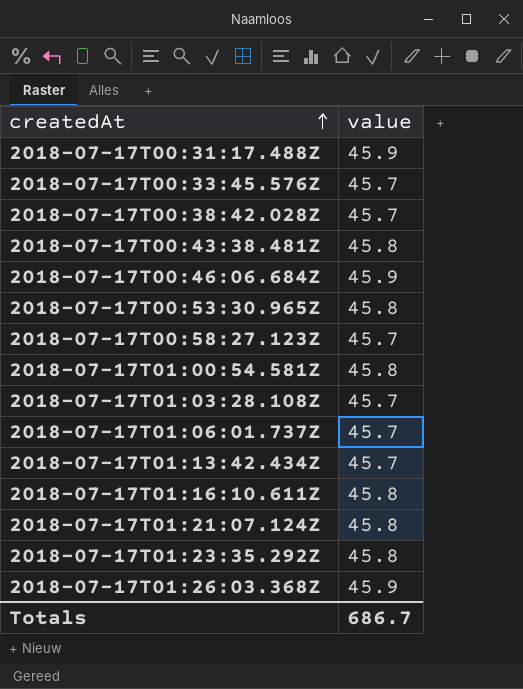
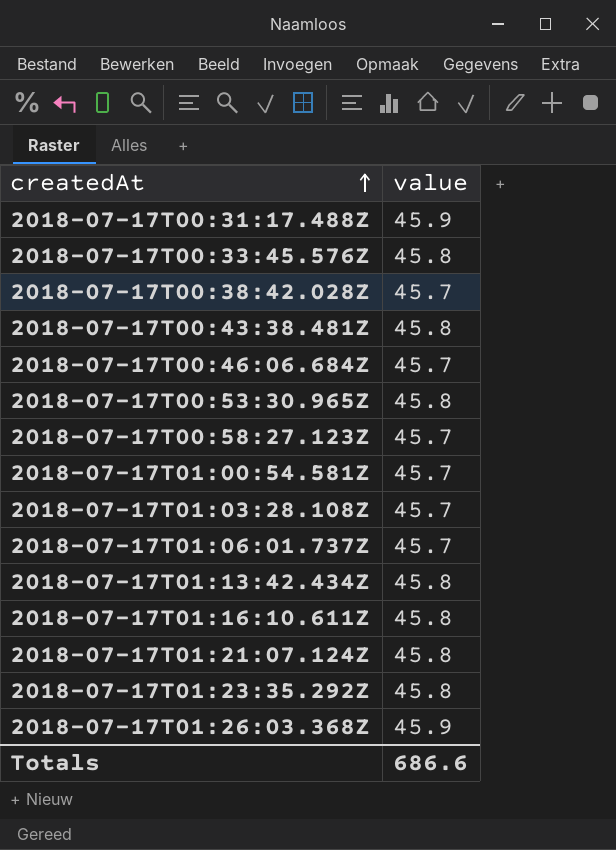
2018-07-17T00:33:45.576Z | value: 45.7 -> 45.8
2018-07-17T00:46:06.684Z | value: 45.9 -> 45.7
2018-07-17T01:00:54.581Z | value: 45.8 -> 45.7
2018-07-17T01:13:42.434Z | value: 45.7 -> 45.8
Totals | value: 686.7 -> 686.6

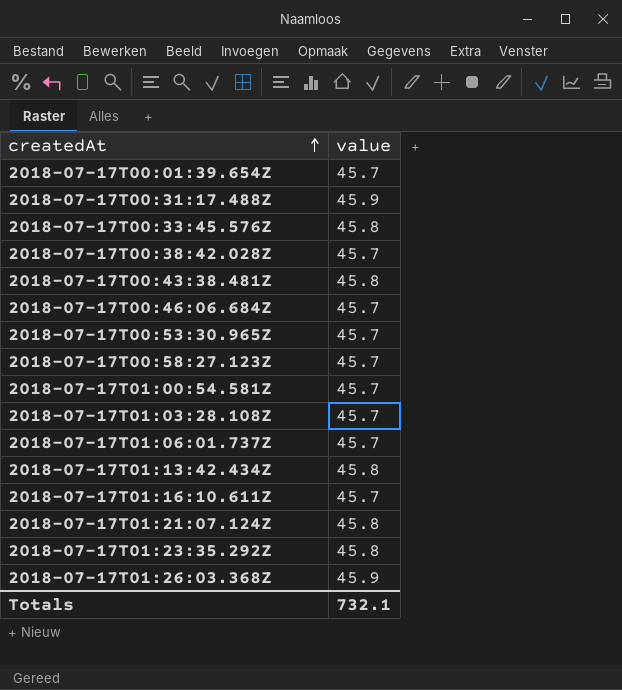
row 2018-07-17T00:01:39.654Z: none -> 45.7
2018-07-17T00:53:30.965Z | value: 45.8 -> 45.7
2018-07-17T01:16:10.611Z | value: 45.8 -> 45.7
Totals | value: 686.6 -> 732.1

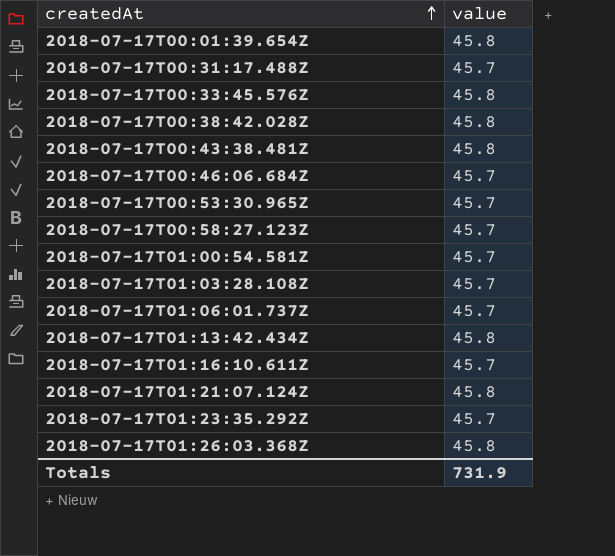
2018-07-17T00:01:39.654Z | value: 45.7 -> 45.8
2018-07-17T00:31:17.488Z | value: 45.9 -> 45.7
2018-07-17T00:38:42.028Z | value: 45.7 -> 45.8
2018-07-17T01:23:35.292Z | value: 45.8 -> 45.7
2018-07-17T01:26:03.368Z | value: 45.9 -> 45.8
Totals | value: 732.1 -> 731.9

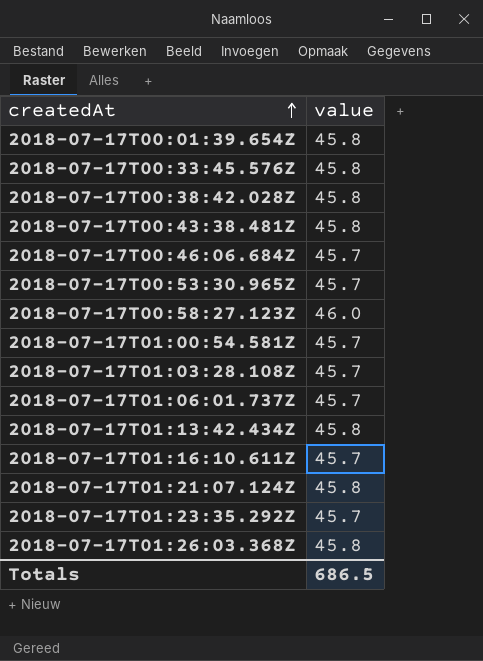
row 2018-07-17T00:31:17.488Z: 45.7 -> none
2018-07-17T00:58:27.123Z | value: 45.7 -> 46.0
Totals | value: 731.9 -> 686.5

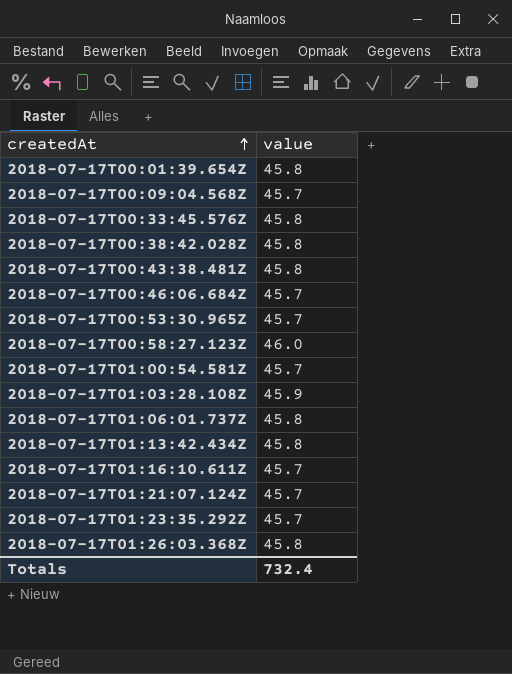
row 2018-07-17T00:09:04.568Z: none -> 45.7
2018-07-17T01:03:28.108Z | value: 45.7 -> 45.9
2018-07-17T01:06:01.737Z | value: 45.7 -> 45.8
2018-07-17T01:21:07.124Z | value: 45.8 -> 45.7
Totals | value: 686.5 -> 732.4

